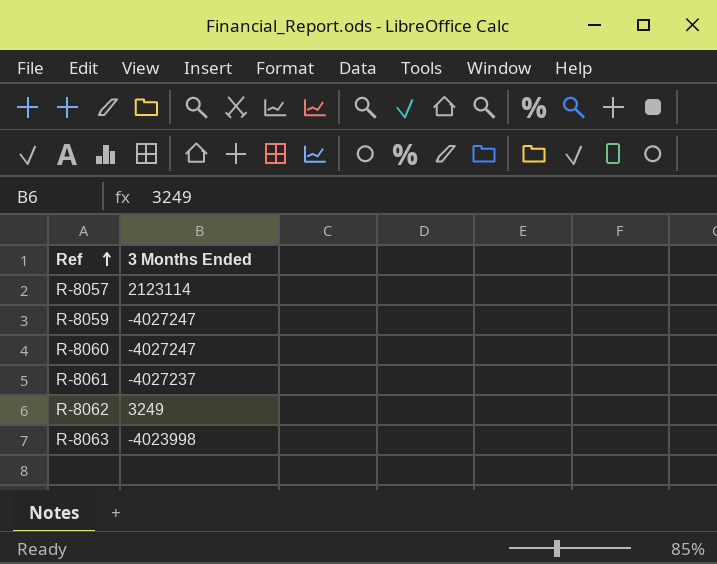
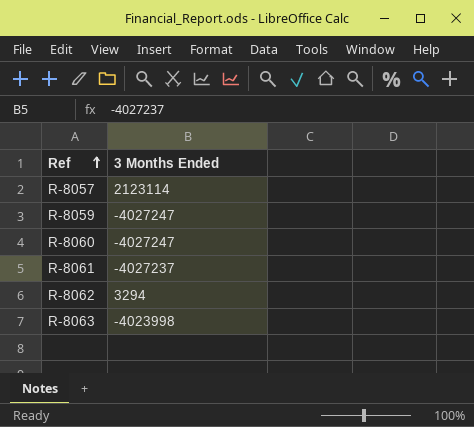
R-8062 | 3 Months Ended: 3249 -> 3294

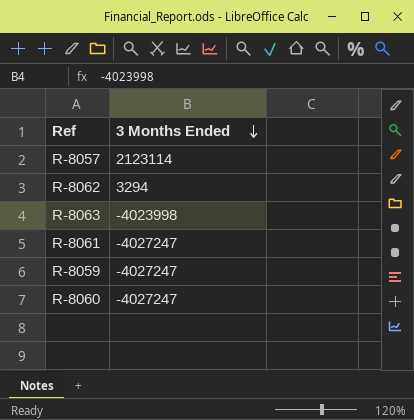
row order: Ref ascending -> 3 Months Ended descending
R-8061 | 3 Months Ended: -4027237 -> -4027247

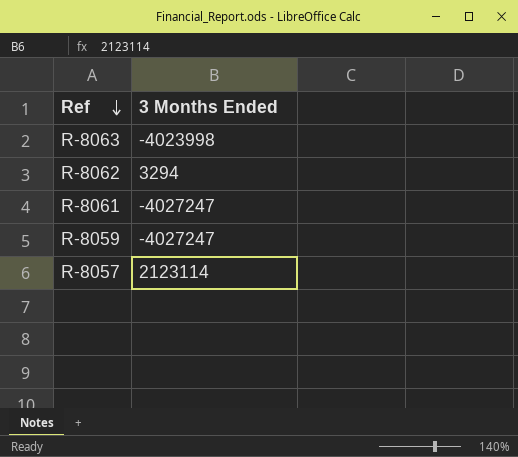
row order: 3 Months Ended descending -> Ref descending
row R-8060: -4027247 -> none

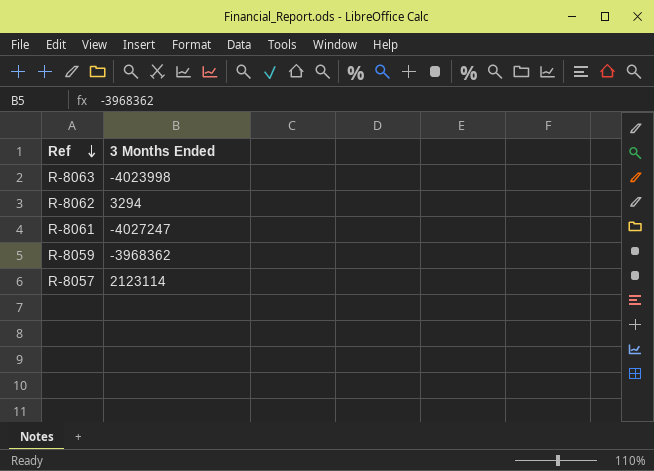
R-8059 | 3 Months Ended: -4027247 -> -3968362

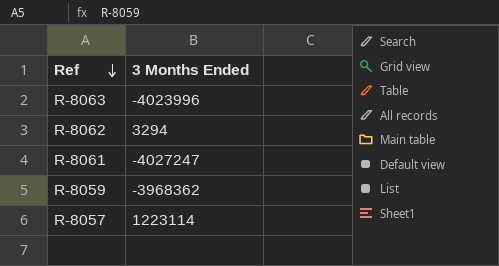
R-8063 | 3 Months Ended: -4023998 -> -4023996
R-8057 | 3 Months Ended: 2123114 -> 1223114

